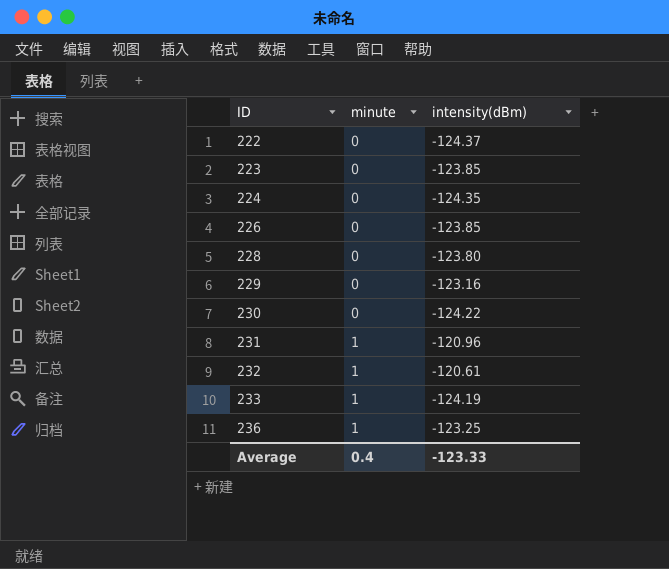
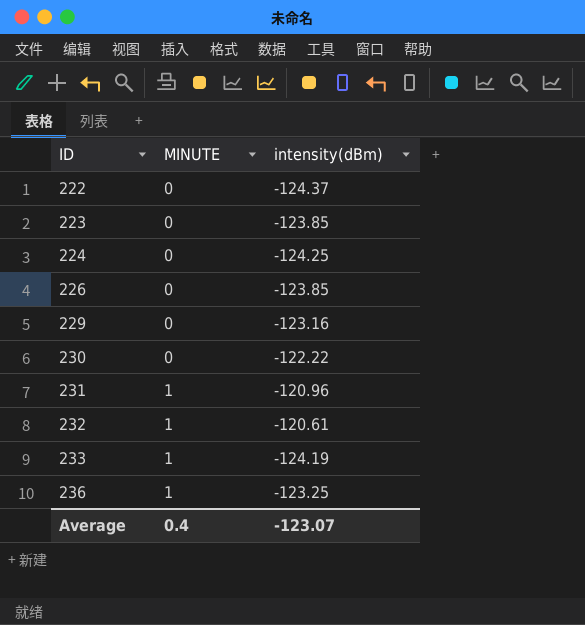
column name: minute -> MINUTE
row 228: 0 | -123.80 -> none
224 | intensity(dBm): -124.35 -> -124.25
230 | intensity(dBm): -124.22 -> -122.22
Average | intensity(dBm): -123.33 -> -123.07

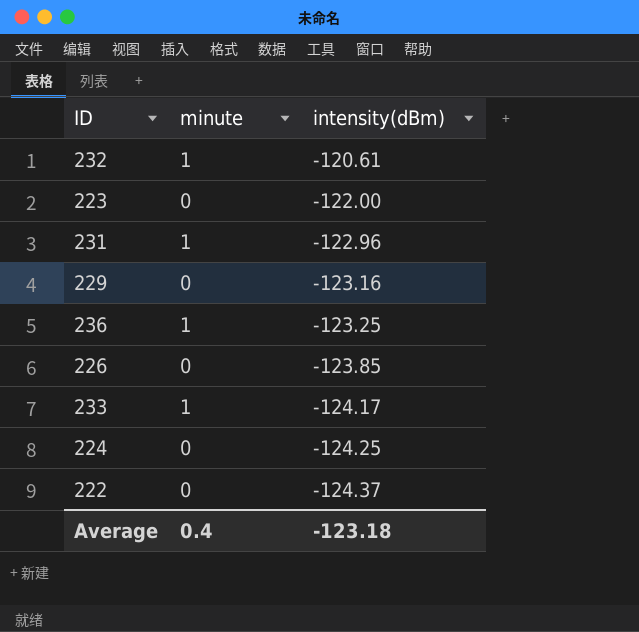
row order: ID ascending -> intensity(dBm) descending
column name: MINUTE -> minute
row 230: 0 | -122.22 -> none
223 | intensity(dBm): -123.85 -> -122.00
231 | intensity(dBm): -120.96 -> -122.96
233 | intensity(dBm): -124.19 -> -124.17
Average | intensity(dBm): -123.07 -> -123.18

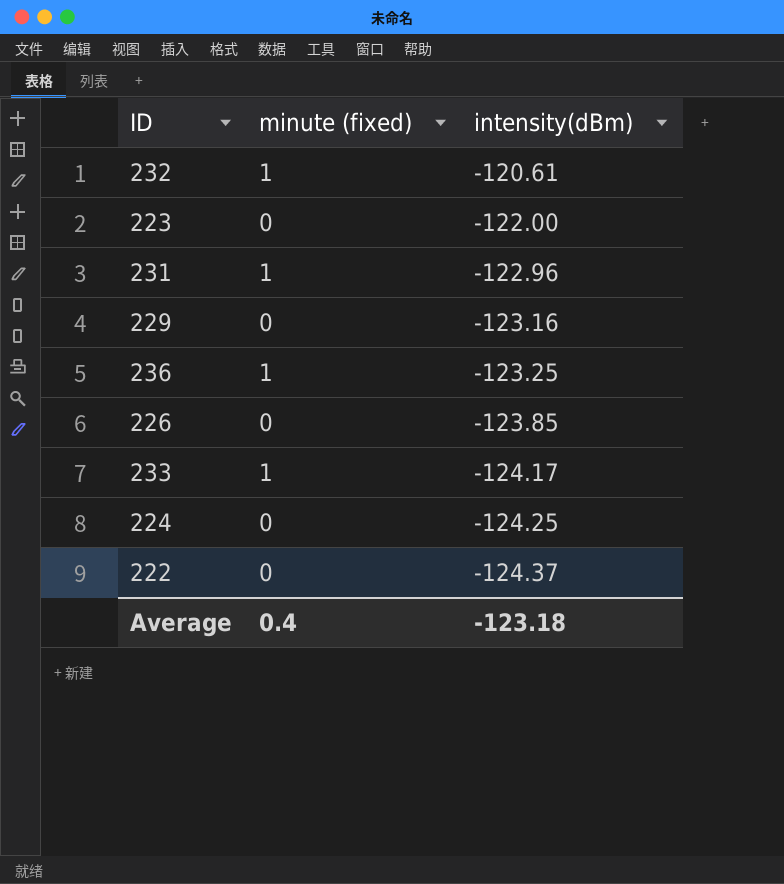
column name: minute -> minute (fixed)

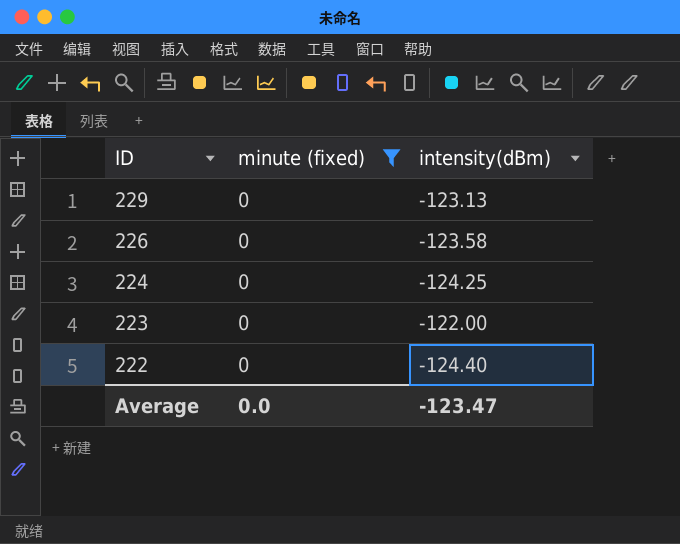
filter: none -> minute (fixed) = 0
row order: intensity(dBm) descending -> ID descending
229 | intensity(dBm): -123.16 -> -123.13
226 | intensity(dBm): -123.85 -> -123.58
222 | intensity(dBm): -124.37 -> -124.40
Average | minute (fixed): 0.4 -> 0.0
Average | intensity(dBm): -123.18 -> -123.47

